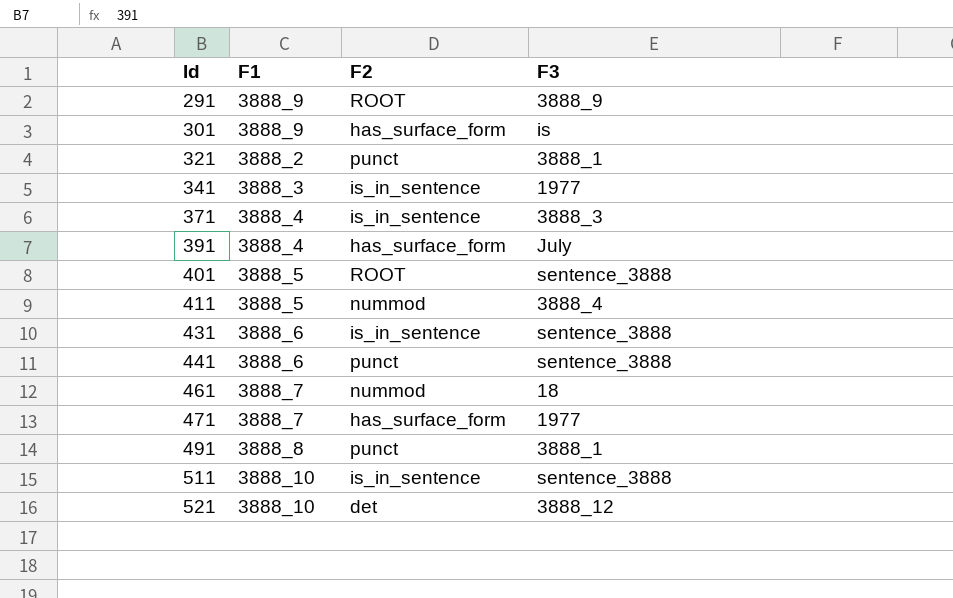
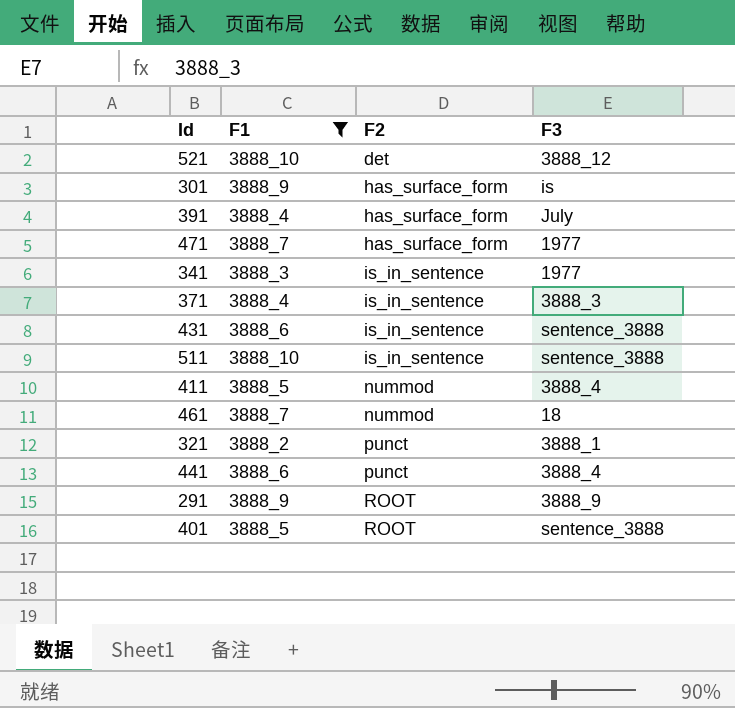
filter: none -> F1 != 3888_8
row order: Id ascending -> F2 ascending
441 | F3: sentence_3888 -> 3888_4

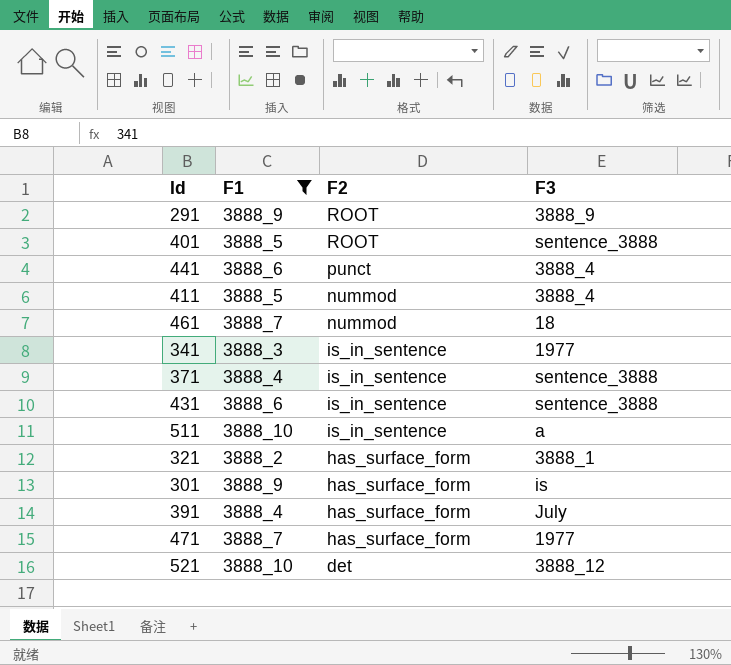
row order: F2 ascending -> F2 descending
371 | F3: 3888_3 -> sentence_3888
511 | F3: sentence_3888 -> a
321 | F2: punct -> has_surface_form

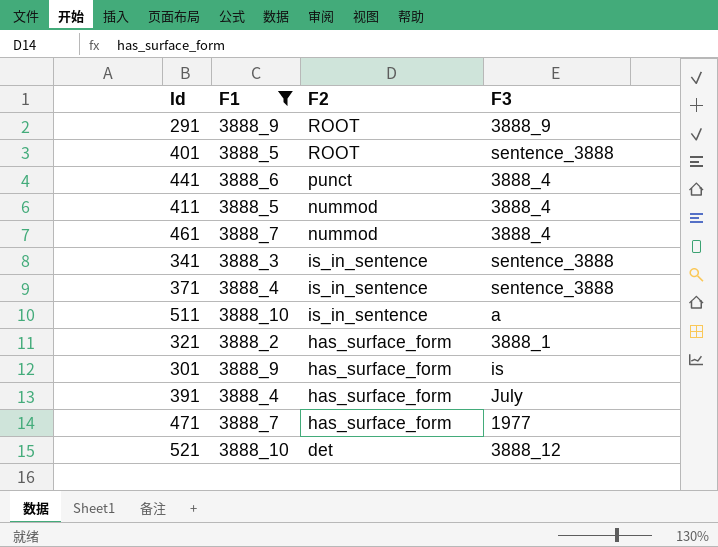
row 431: 3888_6 | is_in_sentence | sentence_3888 -> none
461 | F3: 18 -> 3888_4
341 | F3: 1977 -> sentence_3888

